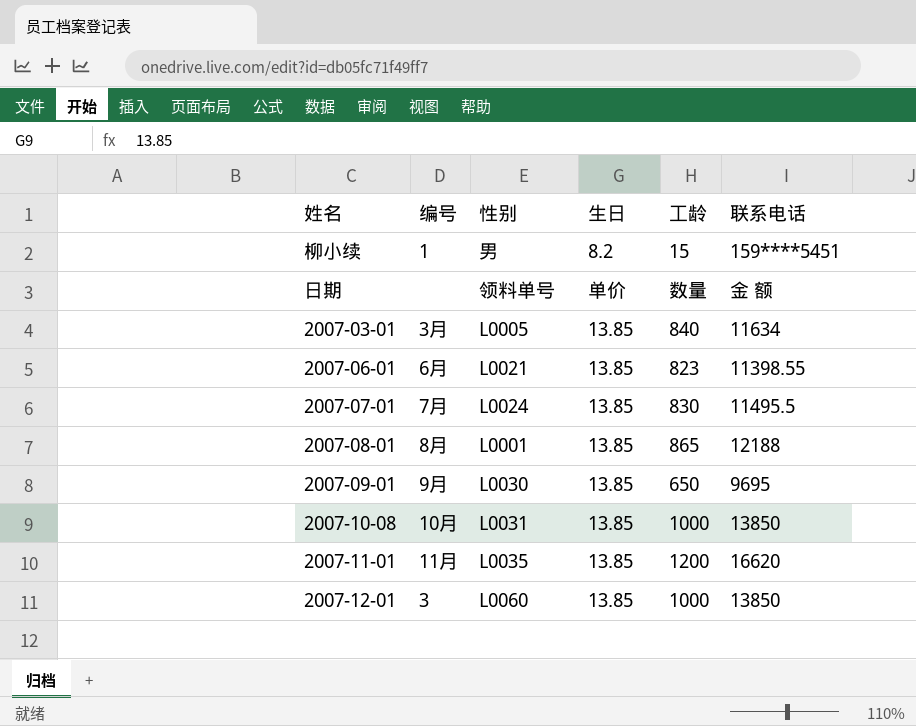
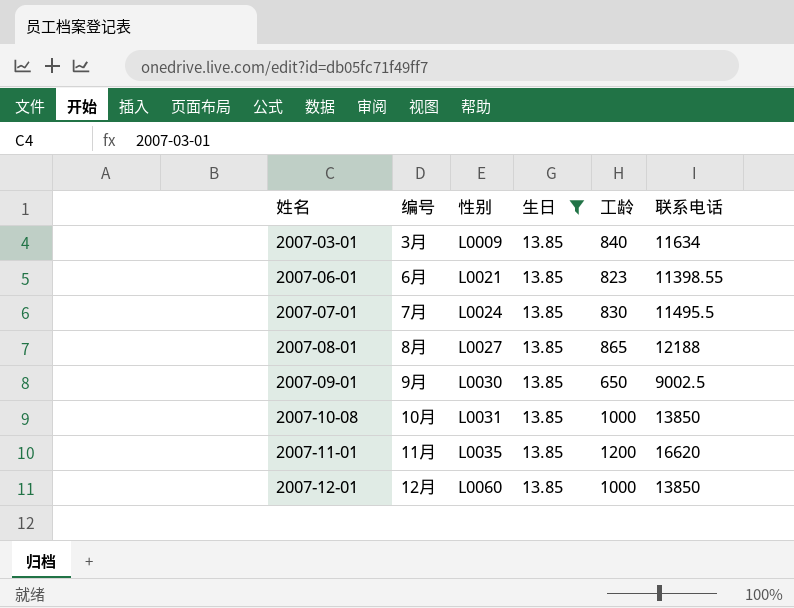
filter: none -> 生日 = 13.85
2007-03-01 | 性别: L0005 -> L0009
2007-08-01 | 性别: L0001 -> L0027
2007-09-01 | 联系电话: 9695 -> 9002.5
2007-12-01 | 编号: 3 -> 12月

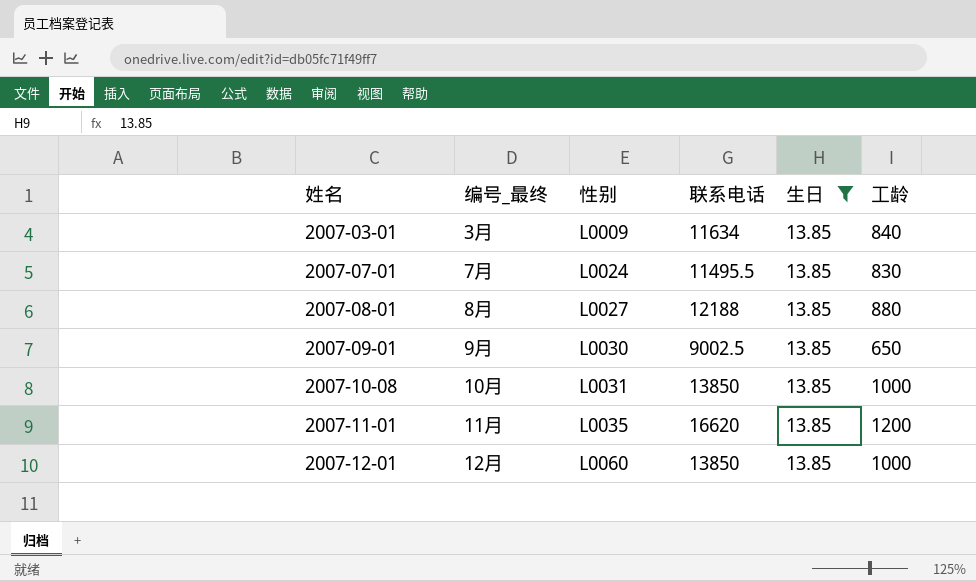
column name: 编号 -> 编号_最终
column 联系电话 | position: 6 -> 4
row 2007-06-01: 6月 | L0021 | 13.85 | 823 | 11398.55 -> none
2007-08-01 | 工龄: 865 -> 880

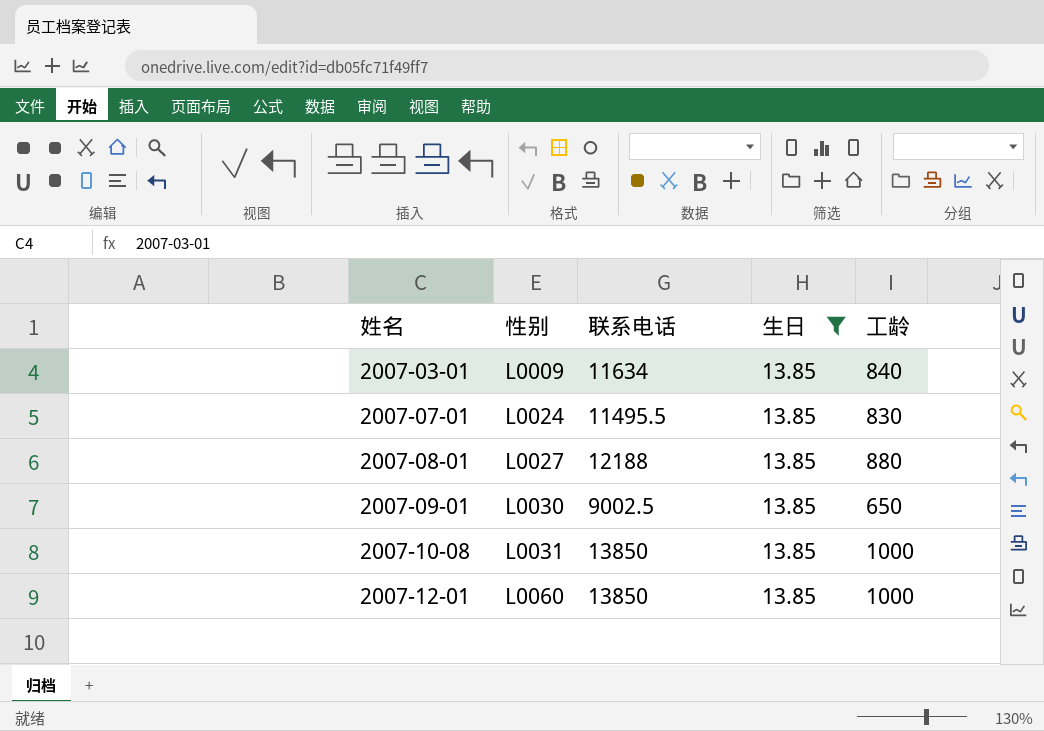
column 编号_最终 | position: 2 -> none
row 2007-11-01: 11月 | L0035 | 16620 | 13.85 | 1200 -> none

